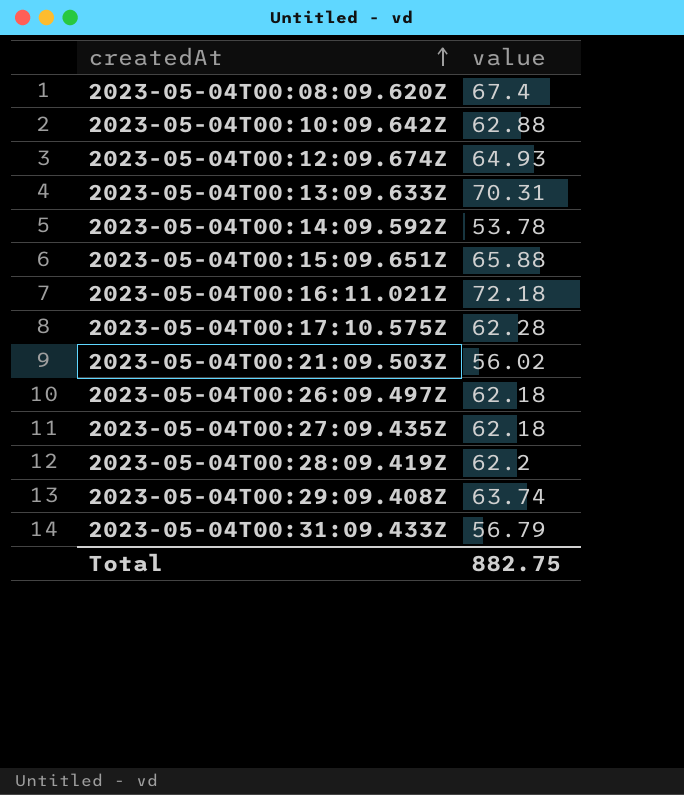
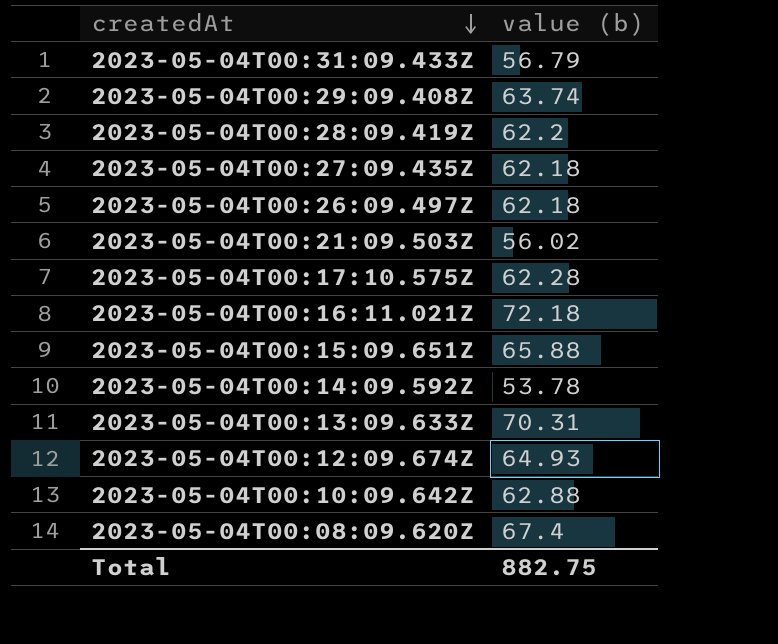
row order: createdAt ascending -> createdAt descending
column name: value -> value (b)

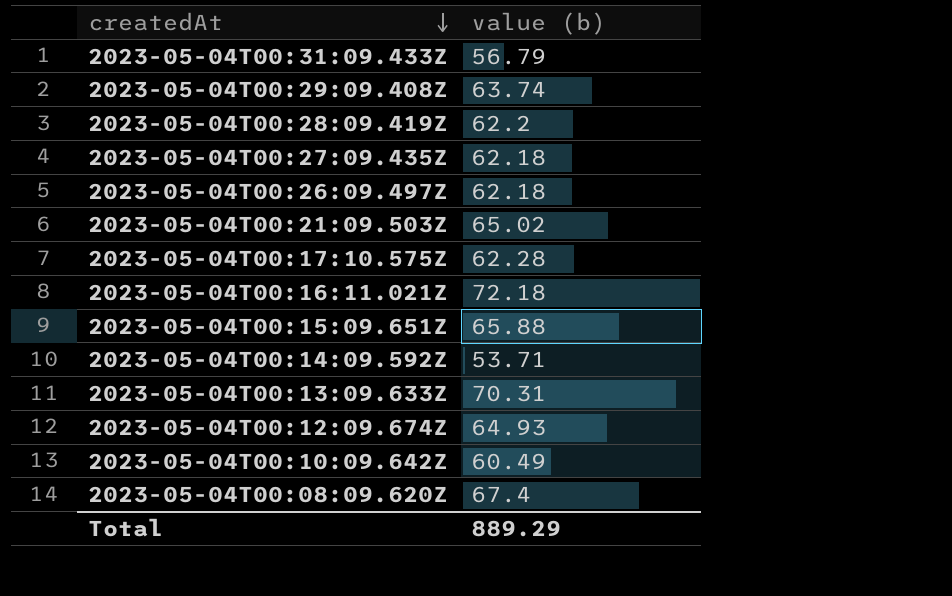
2023-05-04T00:21:09.503Z | value (b): 56.02 -> 65.02
2023-05-04T00:14:09.592Z | value (b): 53.78 -> 53.71
2023-05-04T00:10:09.642Z | value (b): 62.88 -> 60.49
Total | value (b): 882.75 -> 889.29

